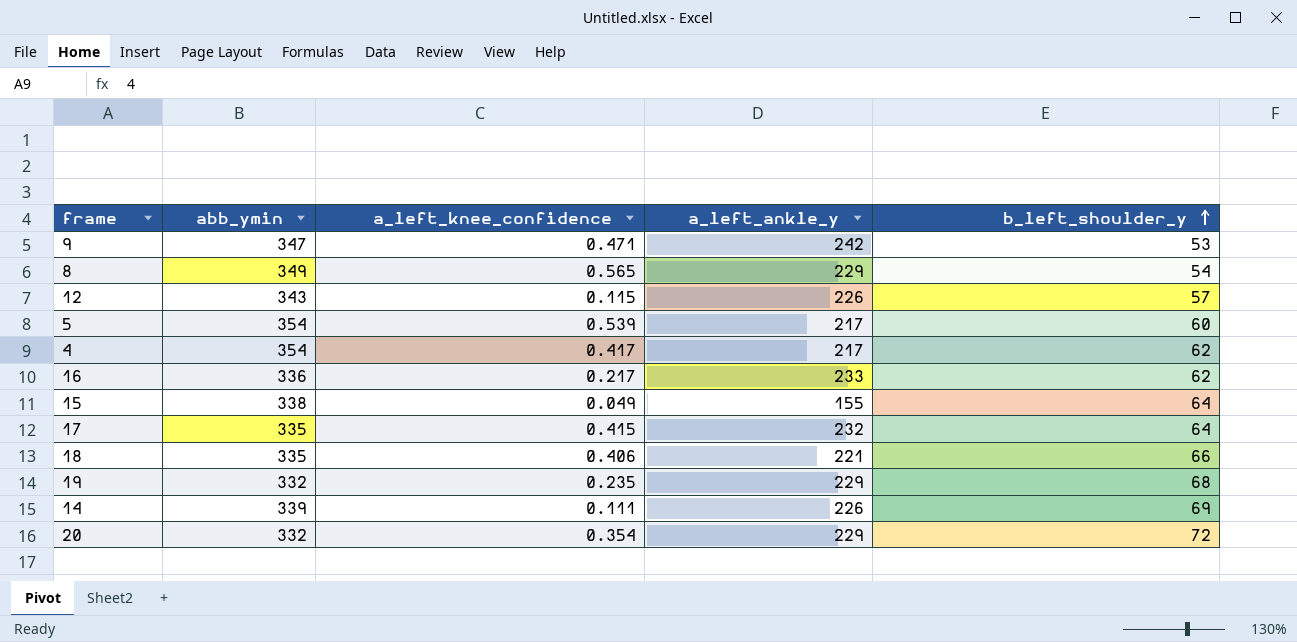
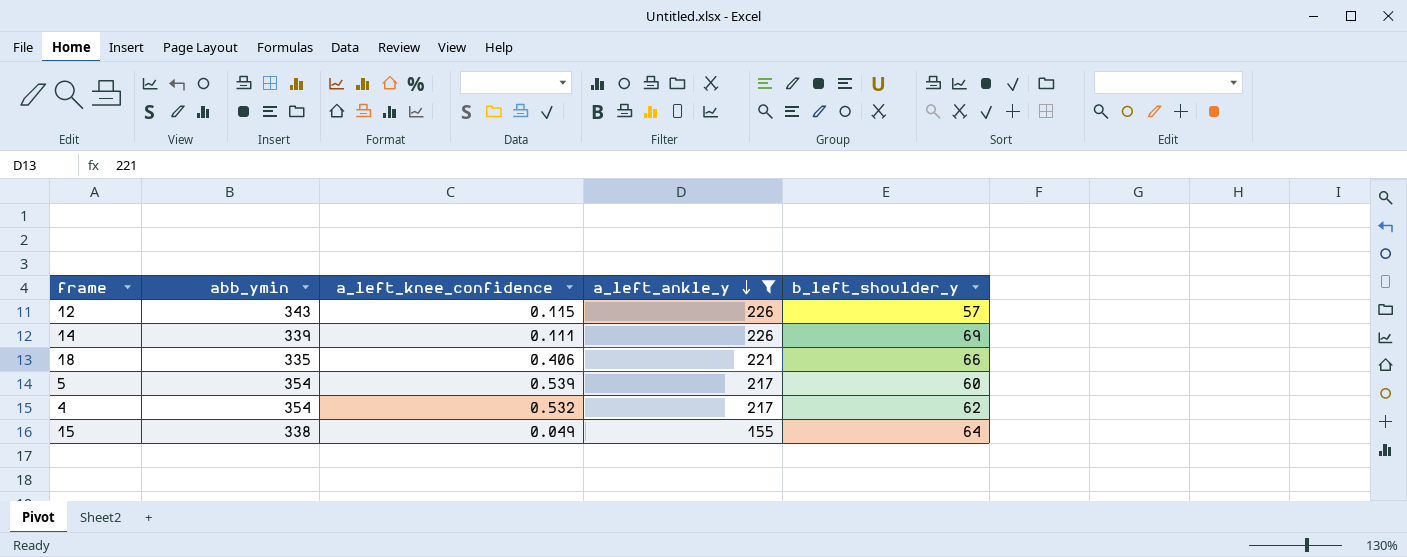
filter: none -> a_left_ankle_y <= 226
row order: b_left_shoulder_y ascending -> a_left_ankle_y descending
4 | a_left_knee_confidence: 0.417 -> 0.532

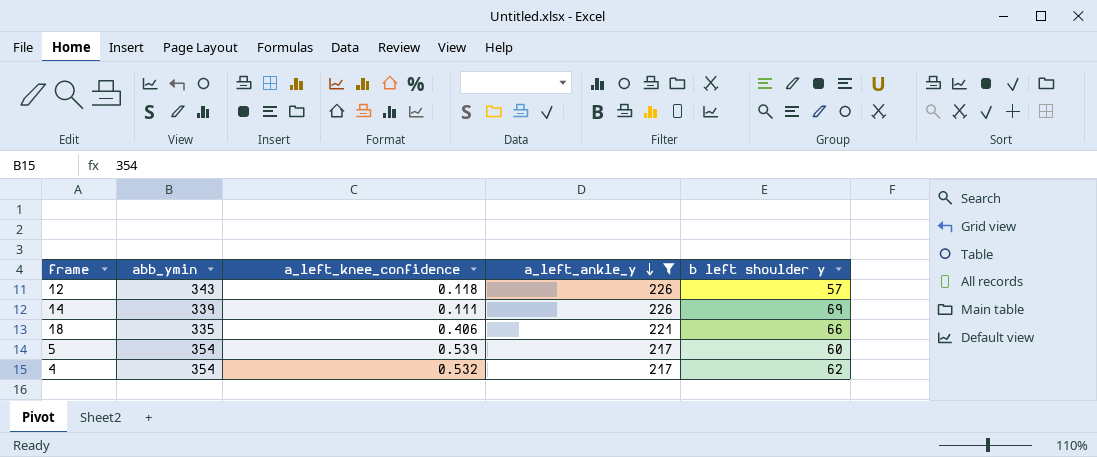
column name: b_left_shoulder_y -> b left shoulder y
row 15: 338 | 0.049 | 155 | 64 -> none
12 | a_left_knee_confidence: 0.115 -> 0.118

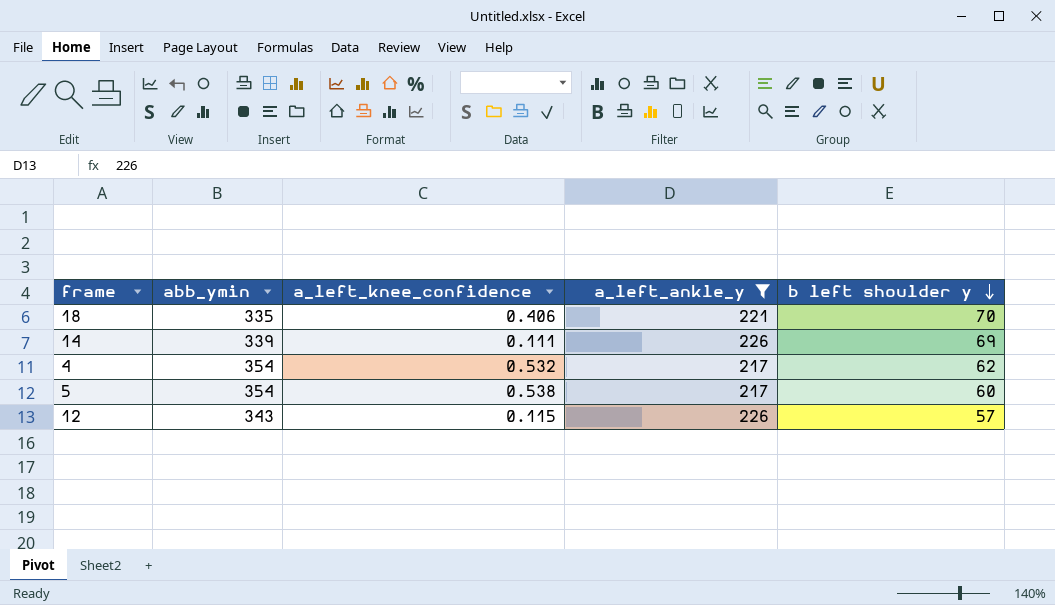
row order: a_left_ankle_y descending -> b left shoulder y descending
18 | b left shoulder y: 66 -> 70
5 | a_left_knee_confidence: 0.539 -> 0.538
12 | a_left_knee_confidence: 0.118 -> 0.115

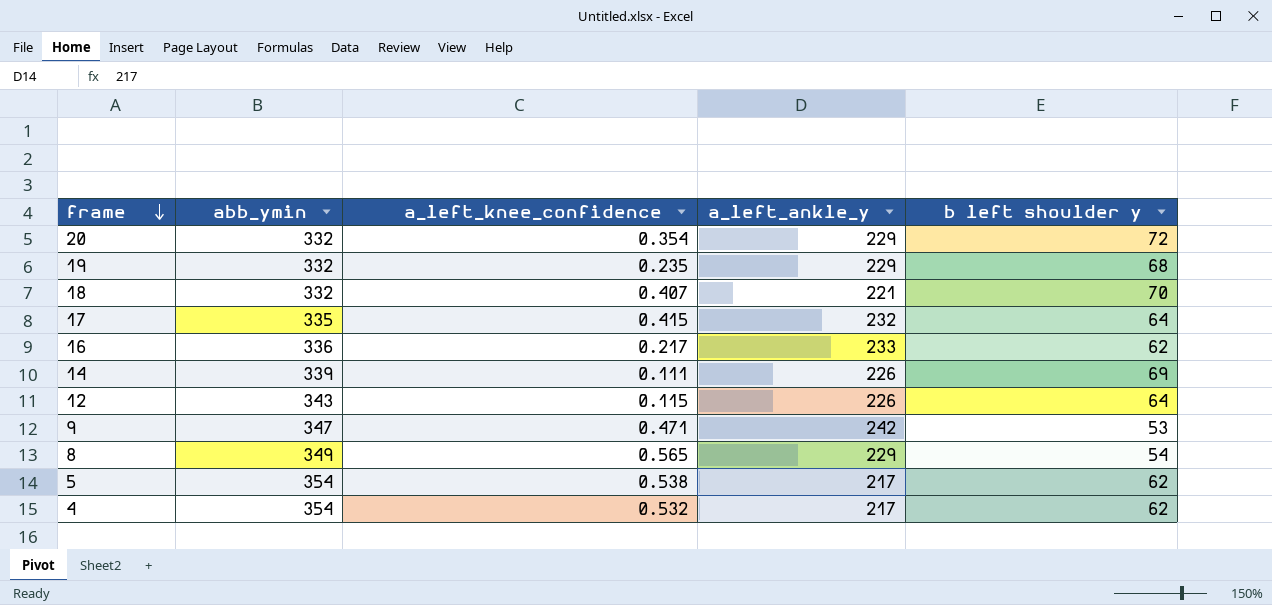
filter: a_left_ankle_y <= 226 -> none
row order: b left shoulder y descending -> frame descending
18 | abb_ymin: 335 -> 332
18 | a_left_knee_confidence: 0.406 -> 0.407
12 | b left shoulder y: 57 -> 64
5 | b left shoulder y: 60 -> 62

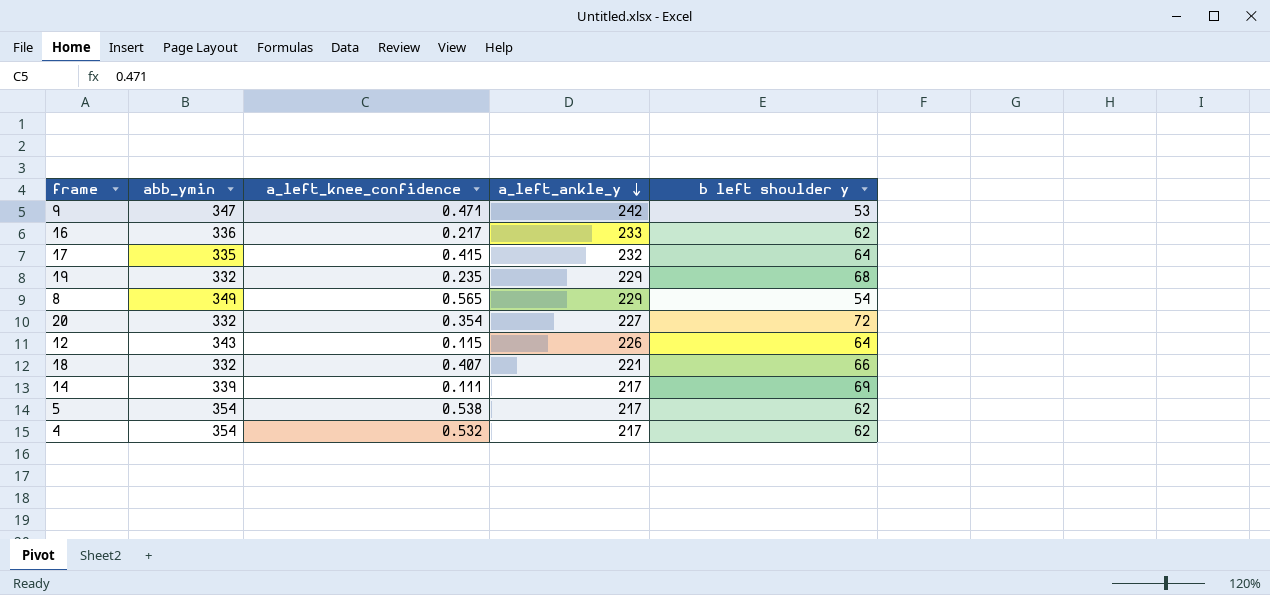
row order: frame descending -> a_left_ankle_y descending
20 | a_left_ankle_y: 229 -> 227
18 | b left shoulder y: 70 -> 66
14 | a_left_ankle_y: 226 -> 217

